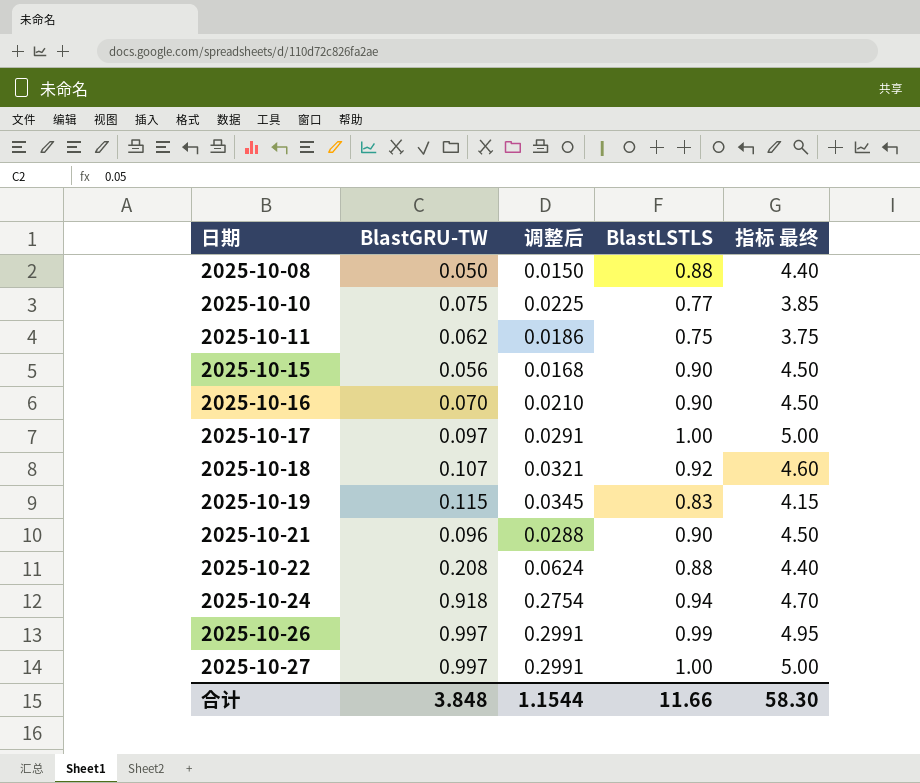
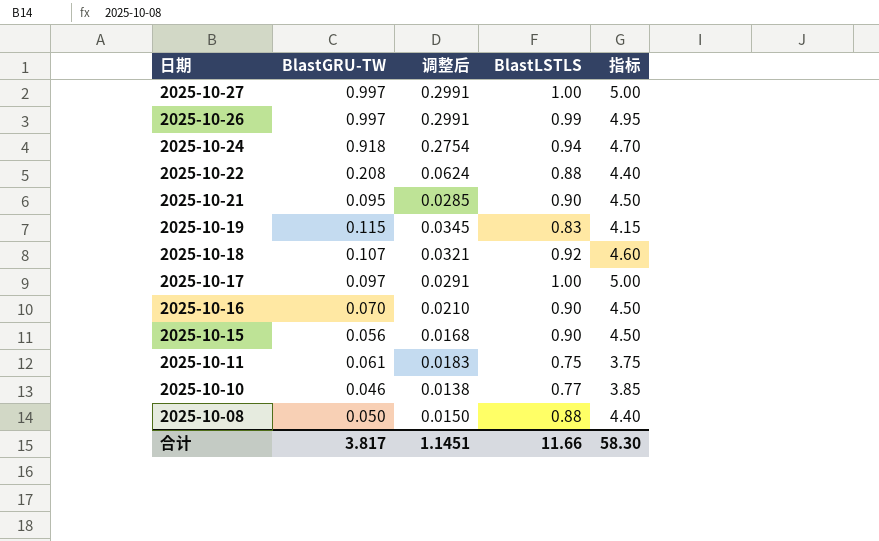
row order: 日期 ascending -> 日期 descending
column name: 指标 最终 -> 指标
2025-10-21 | BlastGRU-TW: 0.096 -> 0.095
2025-10-21 | 调整后: 0.0288 -> 0.0285
2025-10-11 | BlastGRU-TW: 0.062 -> 0.061
2025-10-11 | 调整后: 0.0186 -> 0.0183
2025-10-10 | BlastGRU-TW: 0.075 -> 0.046
2025-10-10 | 调整后: 0.0225 -> 0.0138
合计 | BlastGRU-TW: 3.848 -> 3.817
合计 | 调整后: 1.1544 -> 1.1451

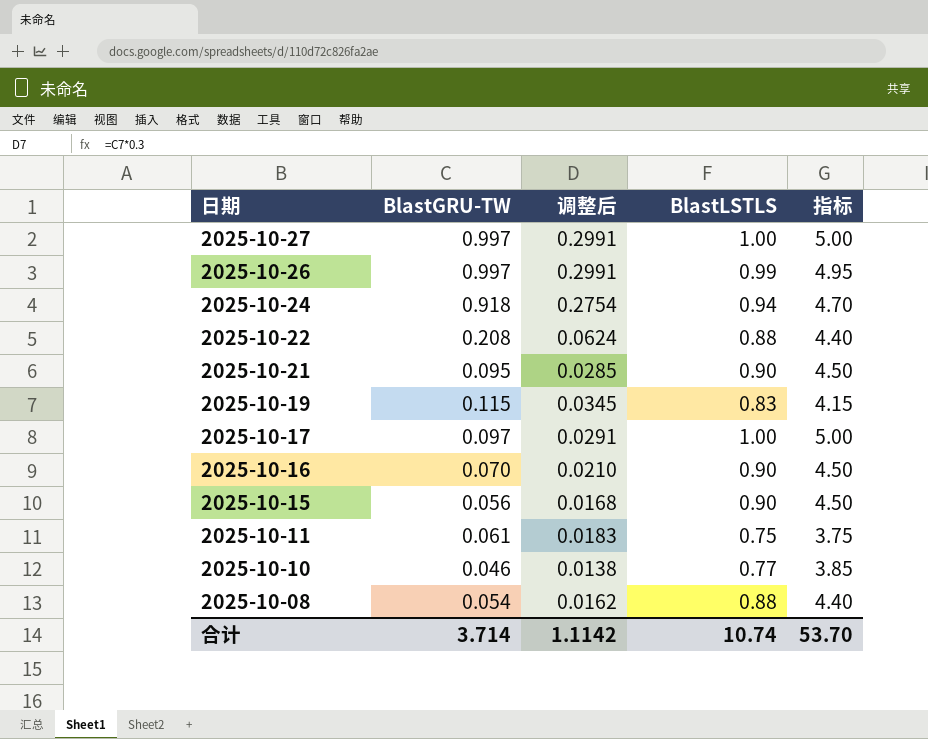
row 2025-10-18: 0.107 | 0.0321 | 0.92 | 4.60 -> none
2025-10-08 | BlastGRU-TW: 0.050 -> 0.054
2025-10-08 | 调整后: 0.0150 -> 0.0162
合计 | BlastGRU-TW: 3.817 -> 3.714
合计 | 调整后: 1.1451 -> 1.1142
合计 | BlastLSTLS: 11.66 -> 10.74
合计 | 指标: 58.30 -> 53.70

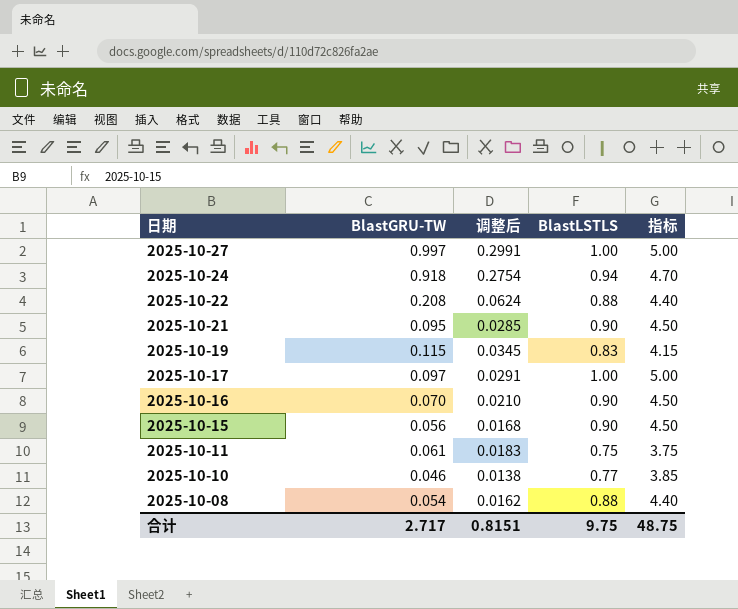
row 2025-10-26: 0.997 | 0.2991 | 0.99 | 4.95 -> none
合计 | BlastGRU-TW: 3.714 -> 2.717
合计 | 调整后: 1.1142 -> 0.8151
合计 | BlastLSTLS: 10.74 -> 9.75
合计 | 指标: 53.70 -> 48.75

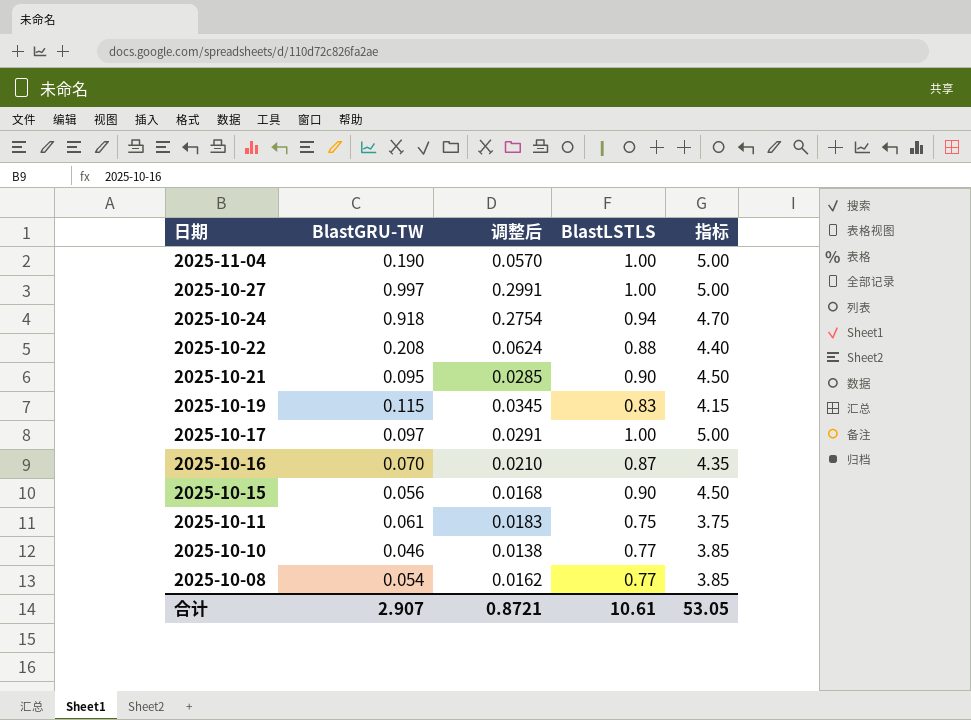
row 2025-11-04: none -> 0.190 | 0.0570 | 1.00 | 5.00
2025-10-16 | BlastLSTLS: 0.90 -> 0.87
2025-10-16 | 指标: 4.50 -> 4.35
2025-10-08 | BlastLSTLS: 0.88 -> 0.77
2025-10-08 | 指标: 4.40 -> 3.85
合计 | BlastGRU-TW: 2.717 -> 2.907
合计 | 调整后: 0.8151 -> 0.8721
合计 | BlastLSTLS: 9.75 -> 10.61
合计 | 指标: 48.75 -> 53.05

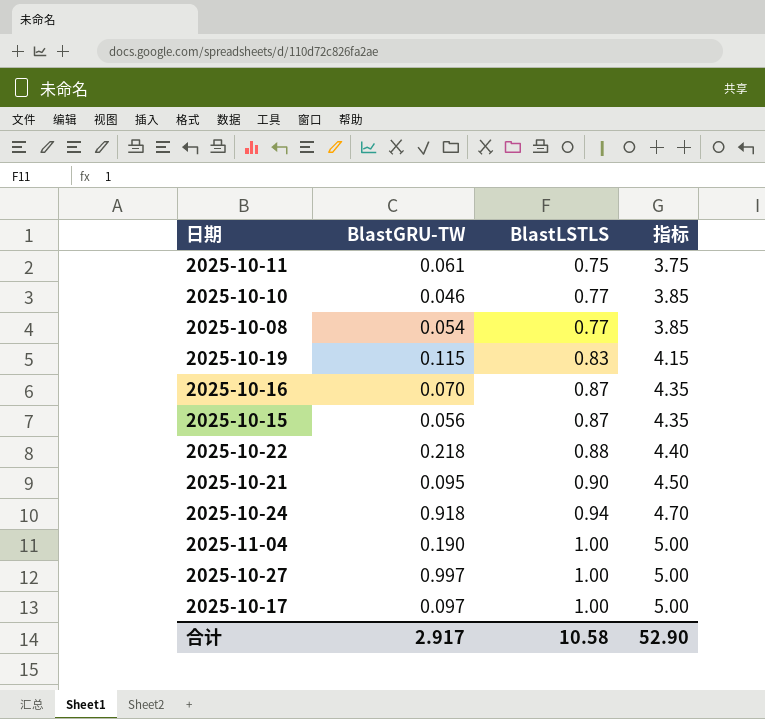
row order: 日期 descending -> BlastLSTLS ascending
column 调整后 | formula: [BlastGRU-TW] * 0.3 -> none
2025-10-15 | BlastLSTLS: 0.90 -> 0.87
2025-10-15 | 指标: 4.50 -> 4.35
2025-10-22 | BlastGRU-TW: 0.208 -> 0.218
合计 | BlastGRU-TW: 2.907 -> 2.917
合计 | BlastLSTLS: 10.61 -> 10.58
合计 | 指标: 53.05 -> 52.90

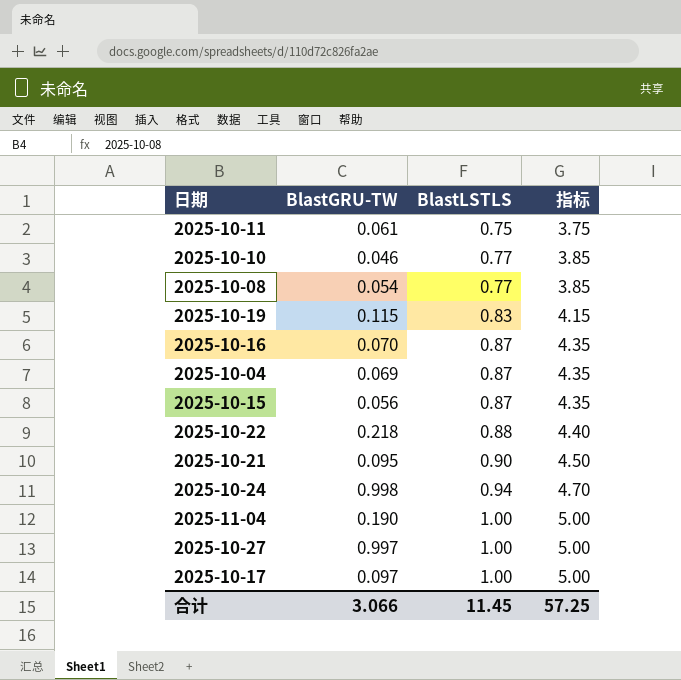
row 2025-10-04: none -> 0.069 | 0.87 | 4.35
2025-10-24 | BlastGRU-TW: 0.918 -> 0.998
合计 | BlastGRU-TW: 2.917 -> 3.066
合计 | BlastLSTLS: 10.58 -> 11.45
合计 | 指标: 52.90 -> 57.25

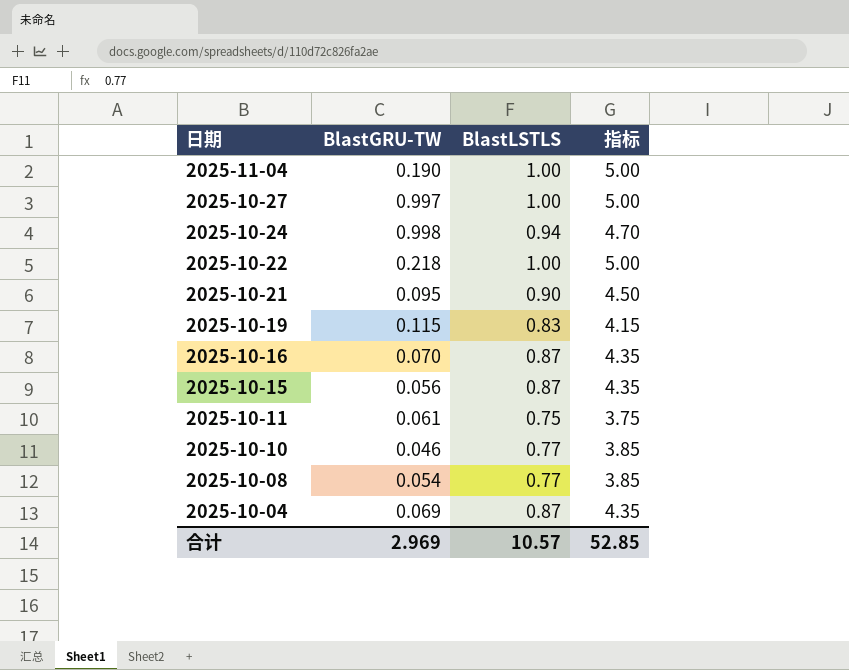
row order: BlastLSTLS ascending -> 日期 descending
row 2025-10-17: 0.097 | 1.00 | 5.00 -> none
2025-10-22 | BlastLSTLS: 0.88 -> 1.00
2025-10-22 | 指标: 4.40 -> 5.00
合计 | BlastGRU-TW: 3.066 -> 2.969
合计 | BlastLSTLS: 11.45 -> 10.57
合计 | 指标: 57.25 -> 52.85

